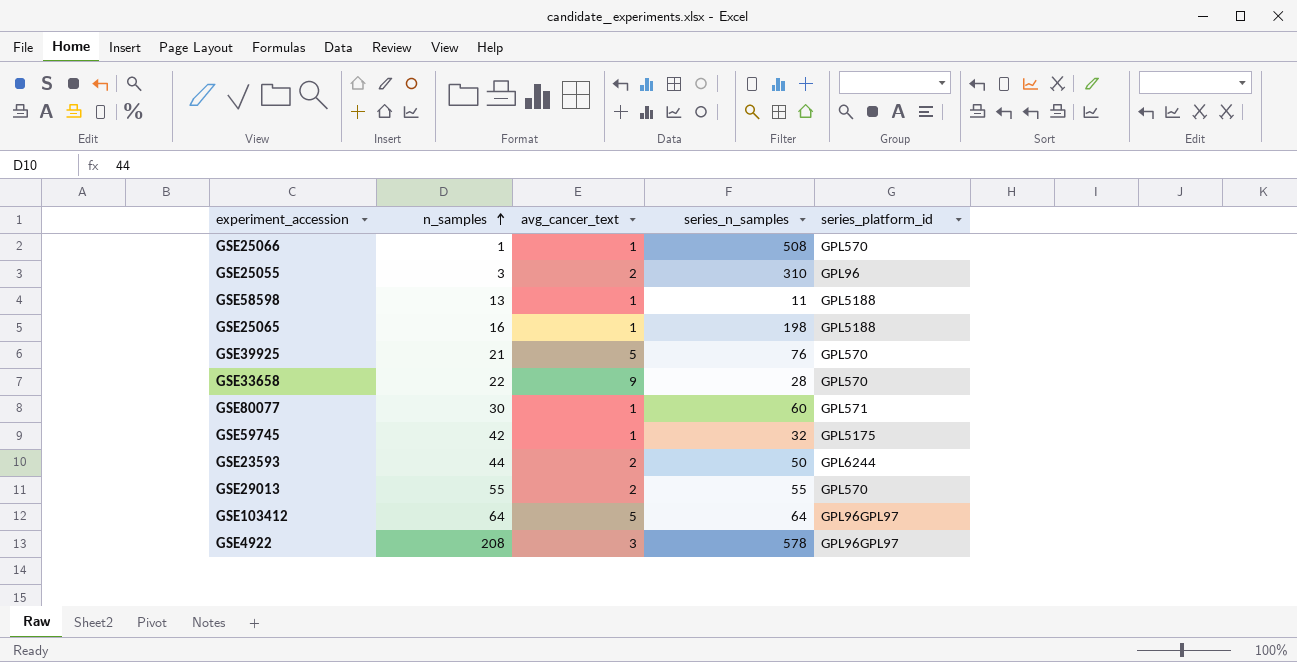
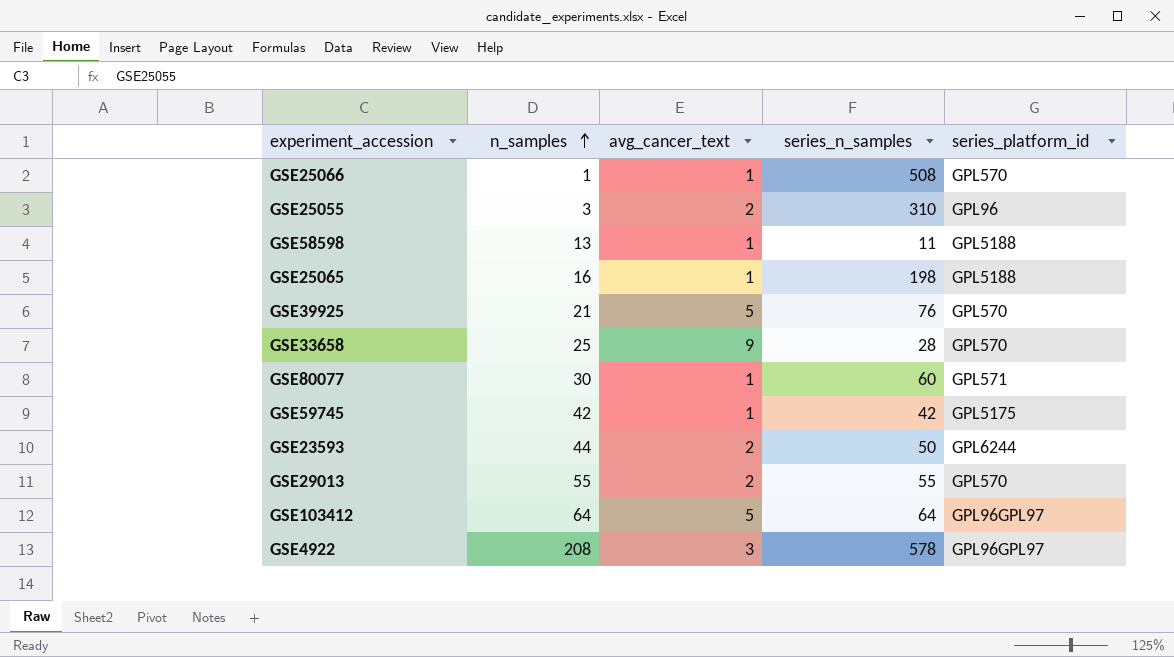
GSE33658 | n_samples: 22 -> 25
GSE59745 | series_n_samples: 32 -> 42

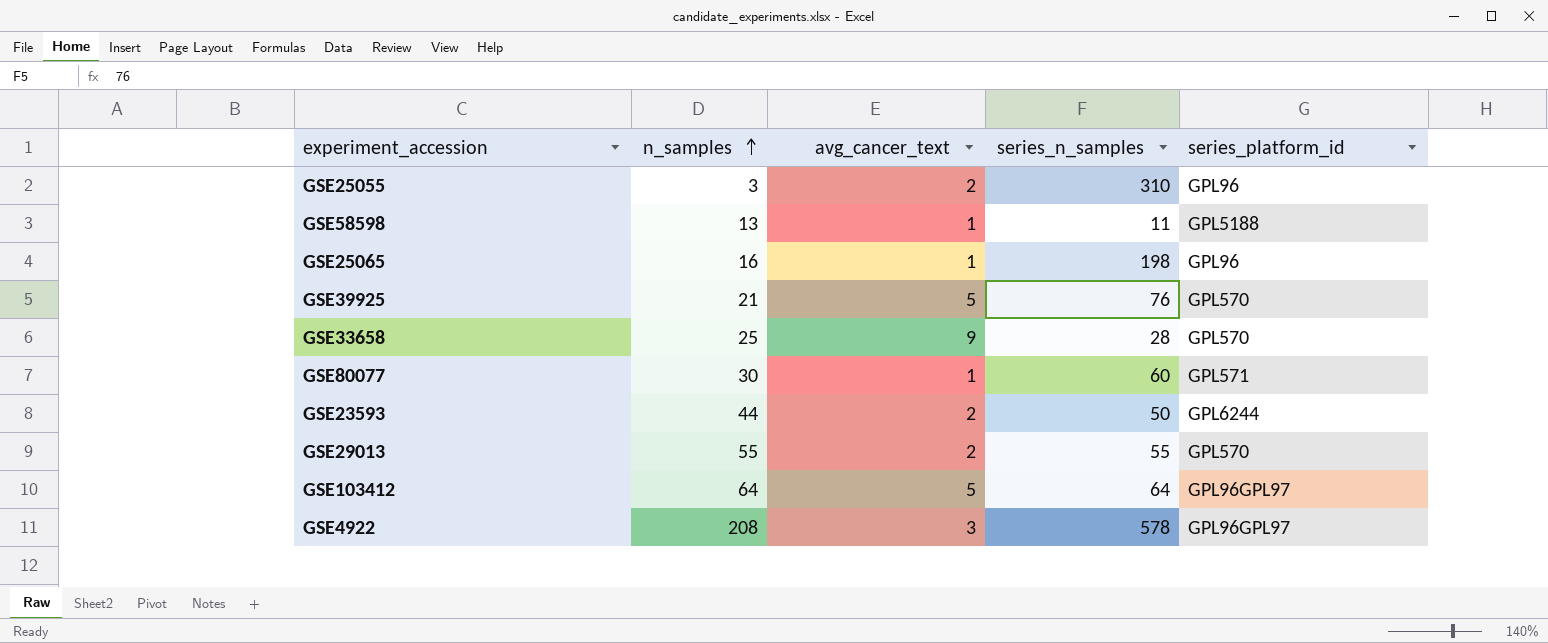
row GSE25066: 1 | 1 | 508 | GPL570 -> none
row GSE59745: 42 | 1 | 42 | GPL5175 -> none
GSE25065 | series_platform_id: GPL5188 -> GPL96

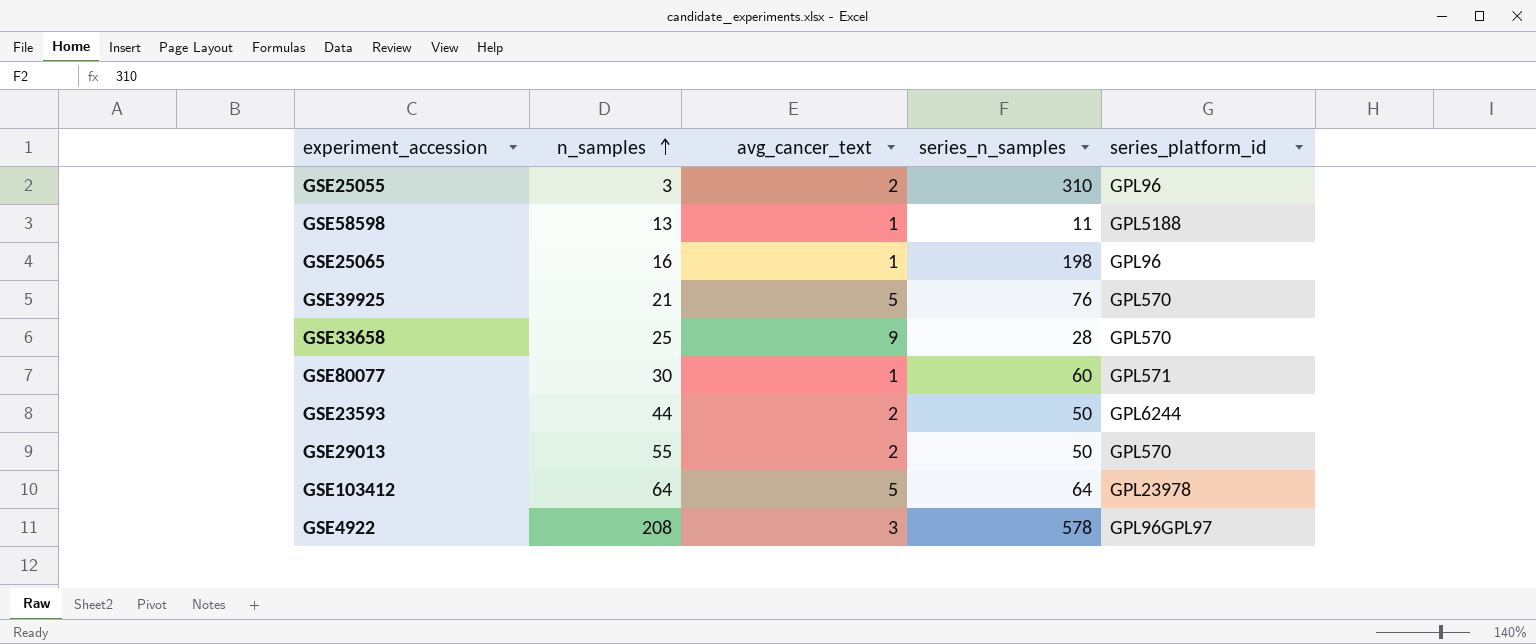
GSE29013 | series_n_samples: 55 -> 50
GSE103412 | series_platform_id: GPL96GPL97 -> GPL23978

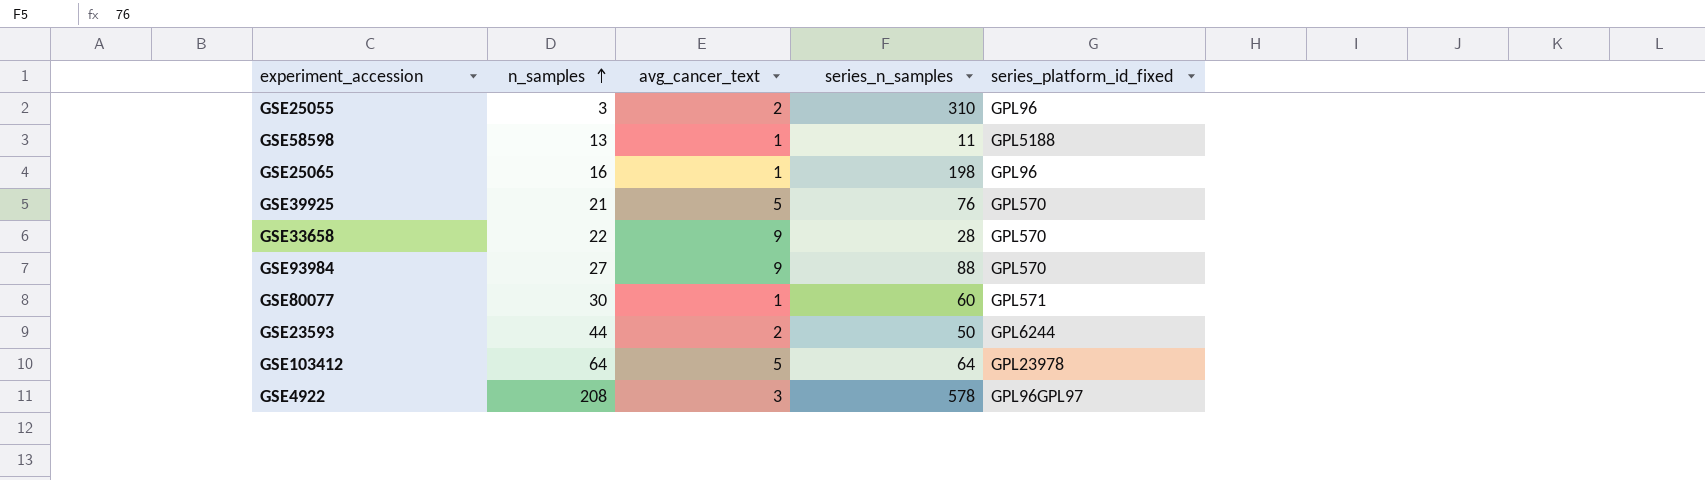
column name: series_platform_id -> series_platform_id_fixed
row GSE29013: 55 | 2 | 50 | GPL570 -> none
GSE33658 | n_samples: 25 -> 22
row GSE93984: none -> 27 | 9 | 88 | GPL570

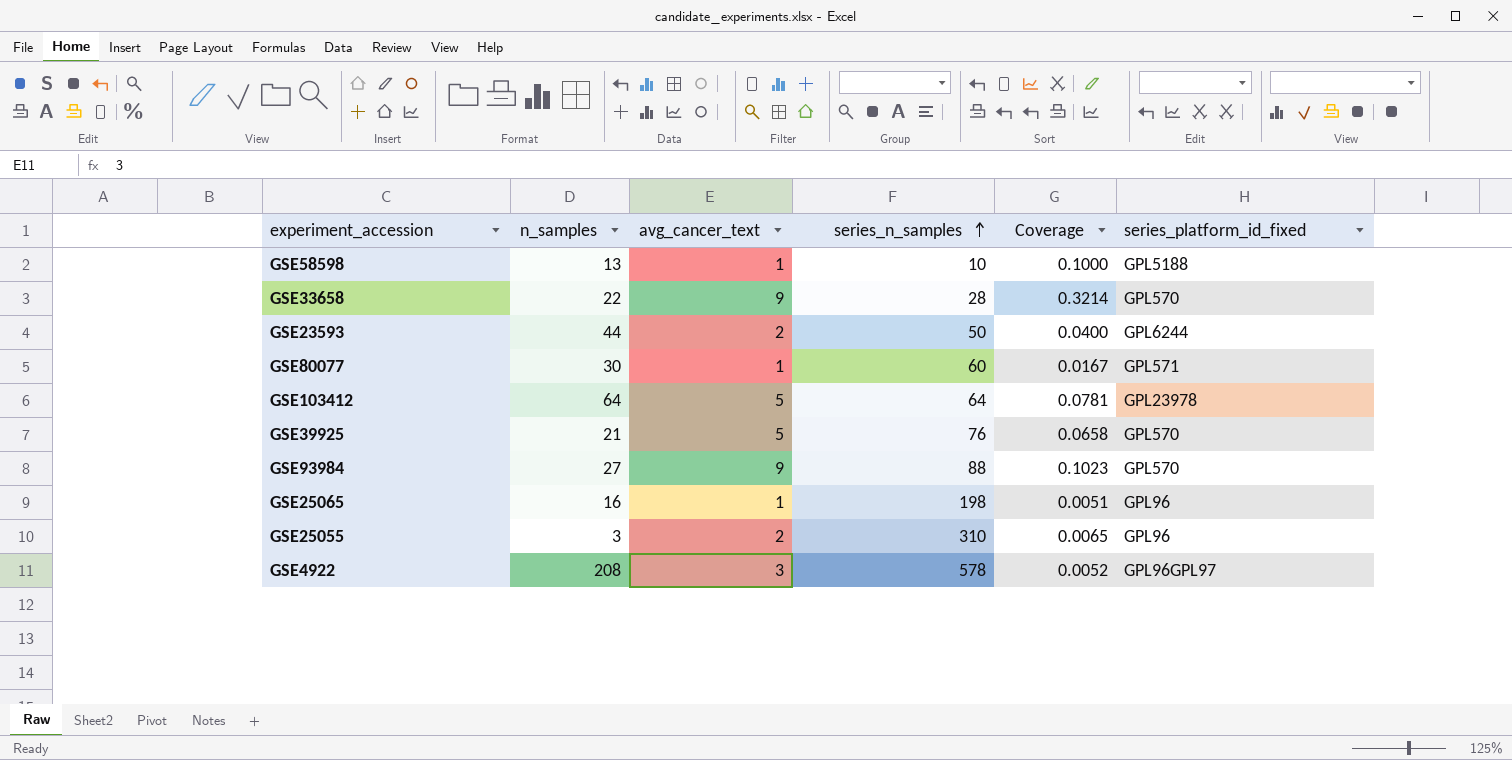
row order: n_samples ascending -> series_n_samples ascending
column Coverage | formula: none -> [avg_cancer_text] / [series_n_samples]
GSE58598 | series_n_samples: 11 -> 10

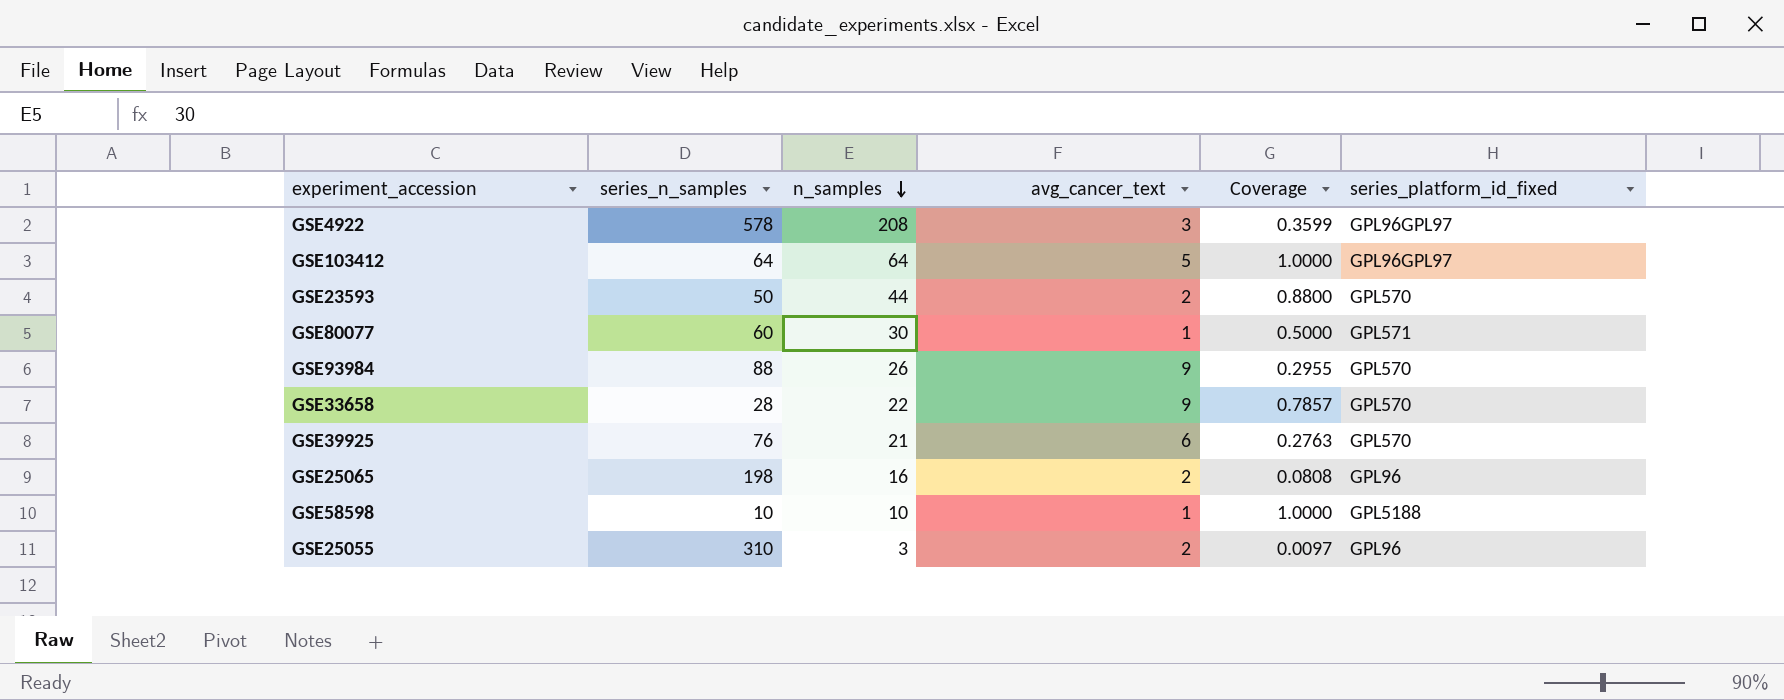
row order: series_n_samples ascending -> n_samples descending
column series_n_samples | position: 4 -> 2
column Coverage | formula: [avg_cancer_text] / [series_n_samples] -> [n_samples] / [series_n_samples]
GSE103412 | series_platform_id_fixed: GPL23978 -> GPL96GPL97
GSE23593 | series_platform_id_fixed: GPL6244 -> GPL570
GSE93984 | n_samples: 27 -> 26
GSE39925 | avg_cancer_text: 5 -> 6
GSE25065 | avg_cancer_text: 1 -> 2
GSE58598 | n_samples: 13 -> 10

